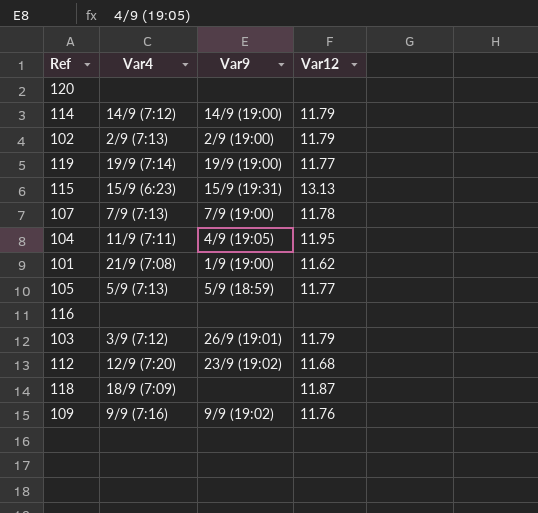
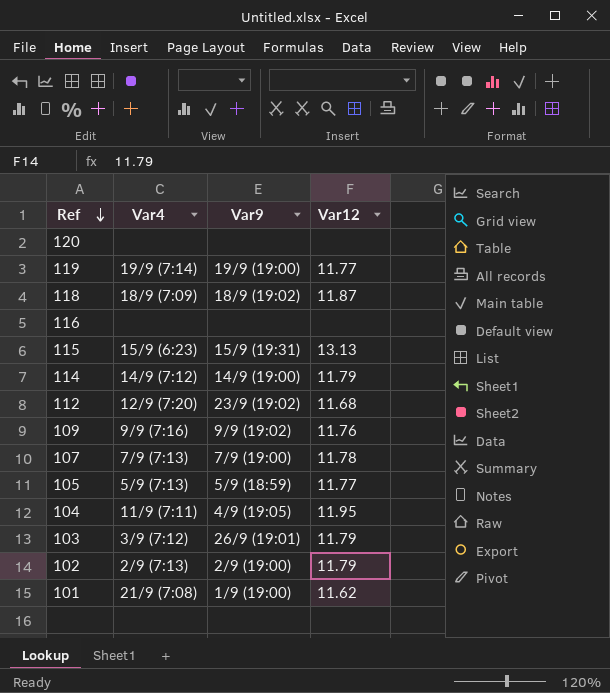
row order: none -> Ref descending
118 | Var9: none -> 18/9 (19:02)

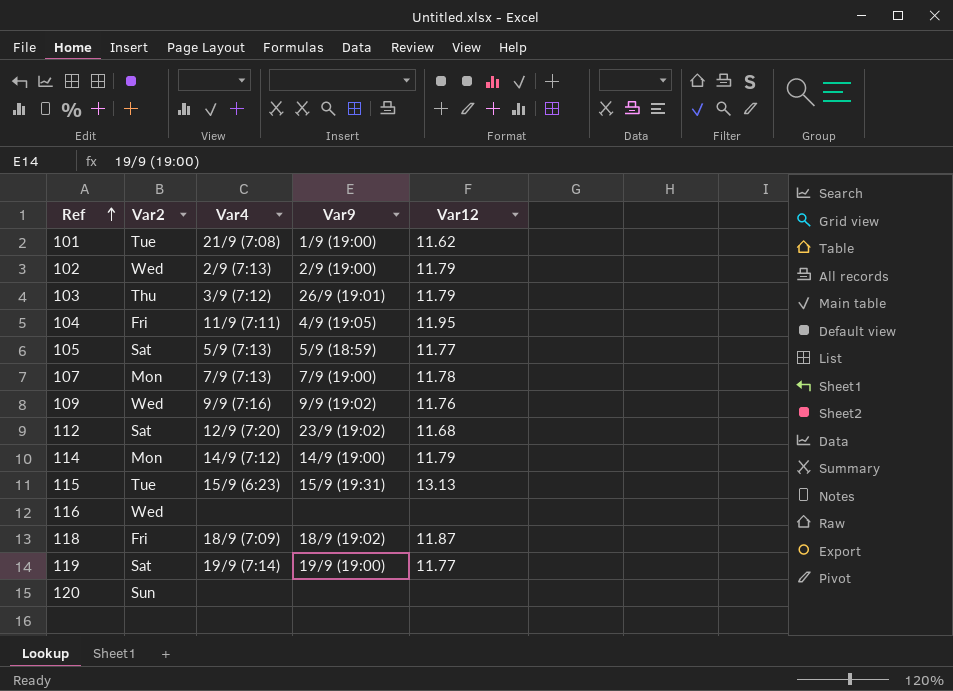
row order: Ref descending -> Ref ascending
column Var2 | position: none -> 2

